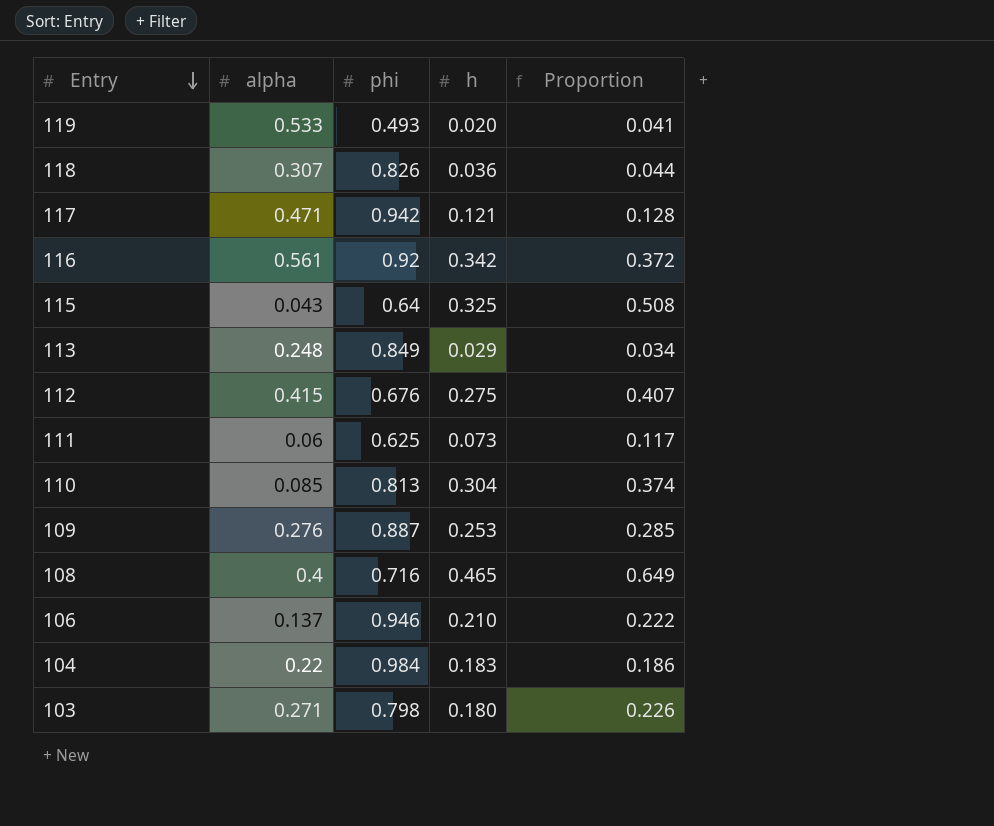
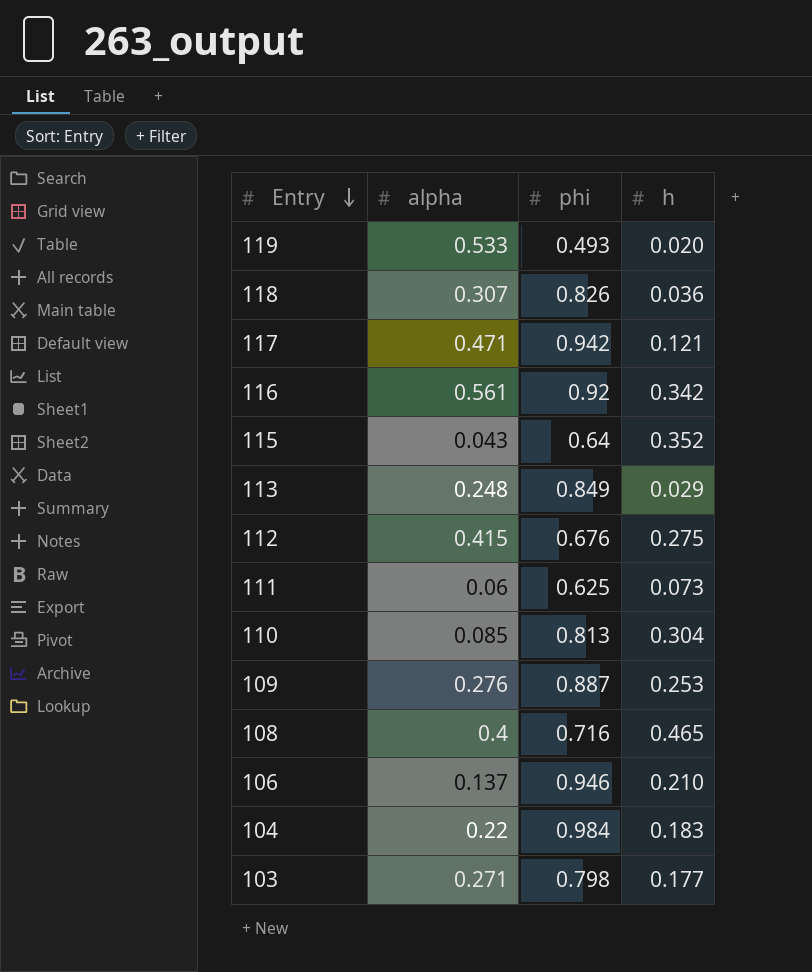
column Proportion | formula: [h] / [phi] -> none
115 | h: 0.325 -> 0.352
103 | h: 0.180 -> 0.177

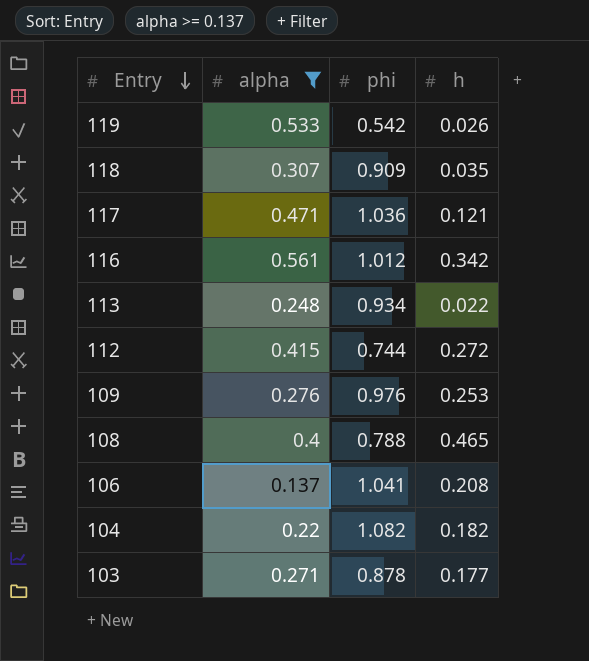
filter: none -> alpha >= 0.137
119 | phi: 0.493 -> 0.542
119 | h: 0.020 -> 0.026
118 | phi: 0.826 -> 0.909
118 | h: 0.036 -> 0.035
117 | phi: 0.942 -> 1.036
116 | phi: 0.92 -> 1.012
113 | phi: 0.849 -> 0.934
113 | h: 0.029 -> 0.022
112 | phi: 0.676 -> 0.744
112 | h: 0.275 -> 0.272
109 | phi: 0.887 -> 0.976
108 | phi: 0.716 -> 0.788
106 | phi: 0.946 -> 1.041
106 | h: 0.210 -> 0.208
104 | phi: 0.984 -> 1.082
104 | h: 0.183 -> 0.182
103 | phi: 0.798 -> 0.878

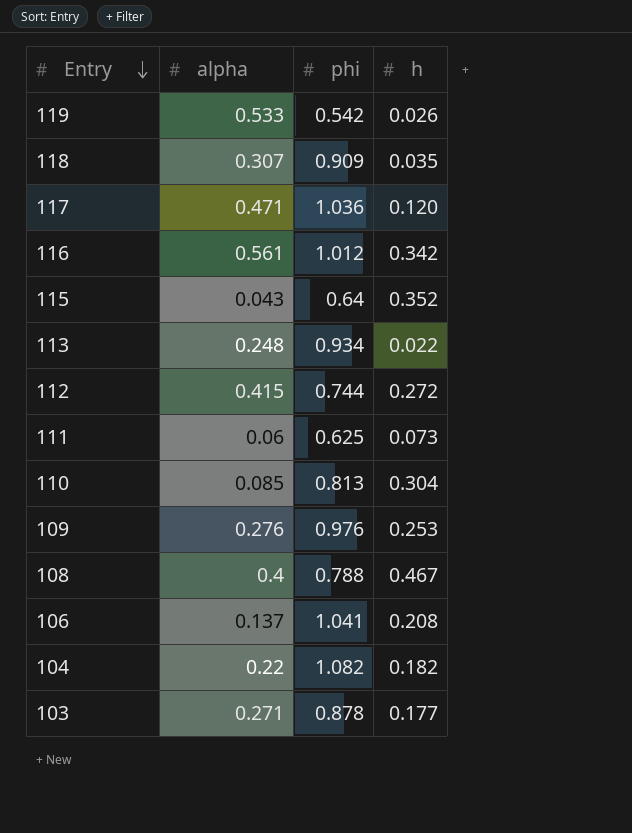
filter: alpha >= 0.137 -> none
117 | h: 0.121 -> 0.120
108 | h: 0.465 -> 0.467

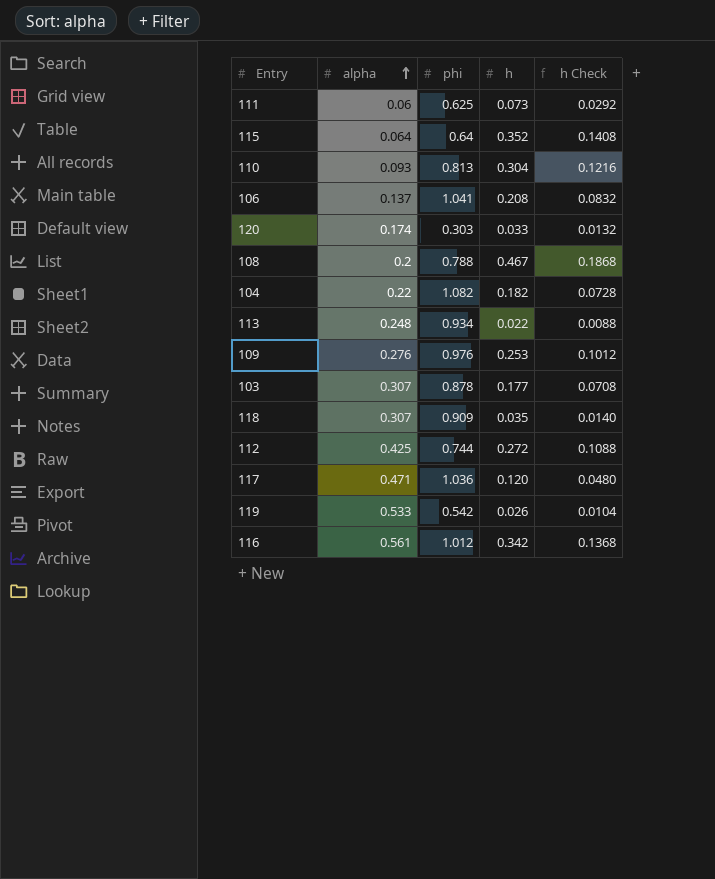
row order: Entry descending -> alpha ascending
column h Check | formula: none -> [h] * 0.4
115 | alpha: 0.043 -> 0.064
110 | alpha: 0.085 -> 0.093
row 120: none -> 0.174 | 0.303 | 0.033 | 0.0132
108 | alpha: 0.4 -> 0.2
103 | alpha: 0.271 -> 0.307
112 | alpha: 0.415 -> 0.425

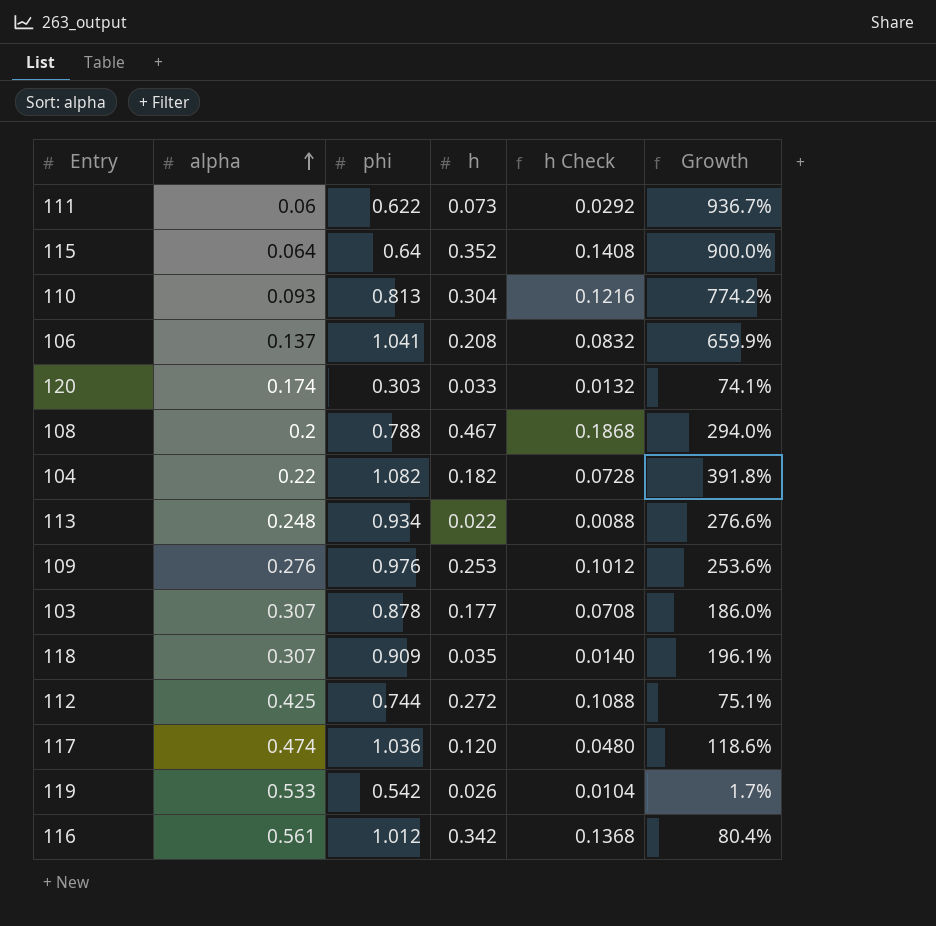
column Growth | formula: none -> ([phi] - [alpha]) / [alpha]
111 | phi: 0.625 -> 0.622
117 | alpha: 0.471 -> 0.474

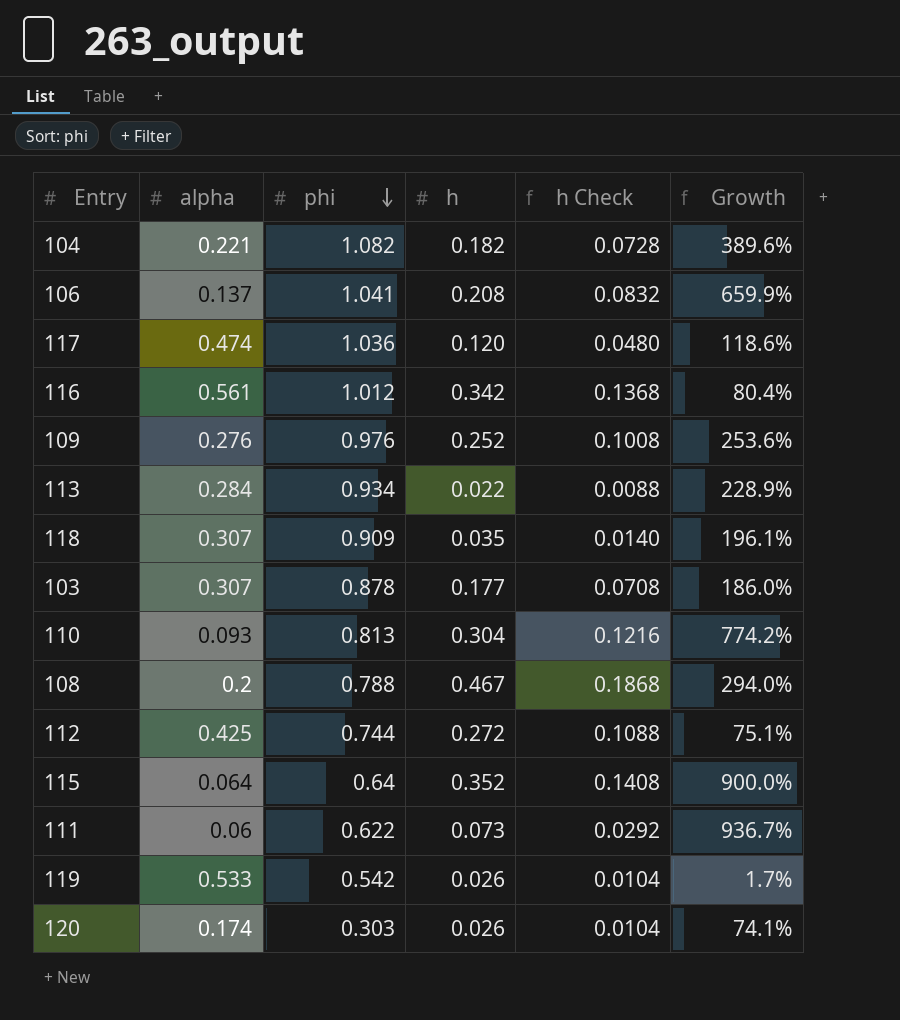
row order: alpha ascending -> phi descending
104 | alpha: 0.22 -> 0.221
104 | Growth: 391.8% -> 389.6%
109 | h: 0.253 -> 0.252
109 | h Check: 0.1012 -> 0.1008
113 | alpha: 0.248 -> 0.284
113 | Growth: 276.6% -> 228.9%
120 | h: 0.033 -> 0.026
120 | h Check: 0.0132 -> 0.0104

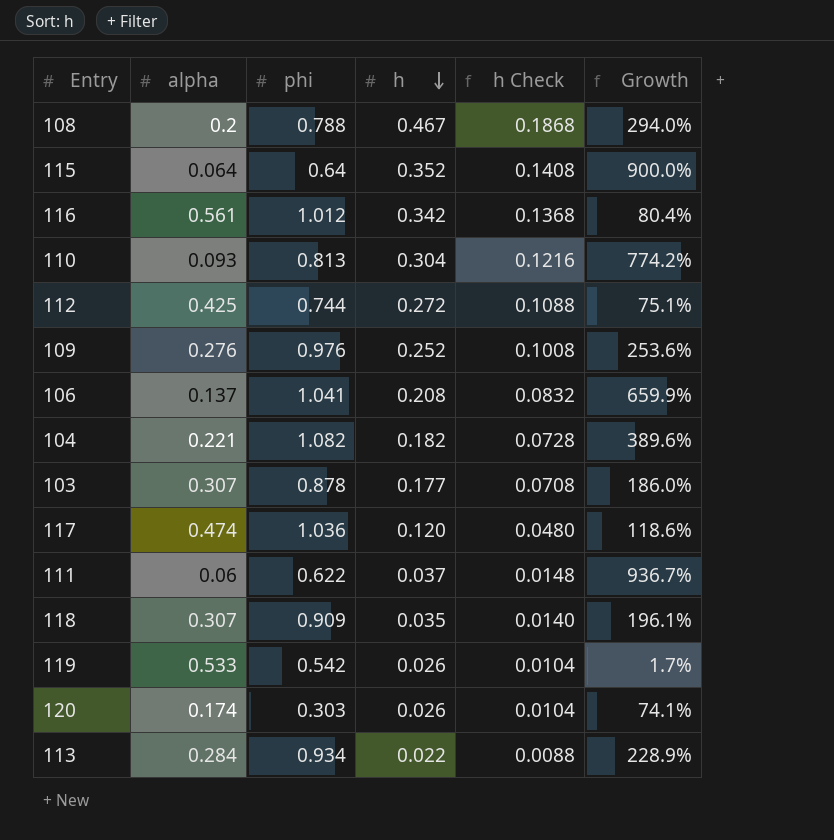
row order: phi descending -> h descending
111 | h: 0.073 -> 0.037
111 | h Check: 0.0292 -> 0.0148

